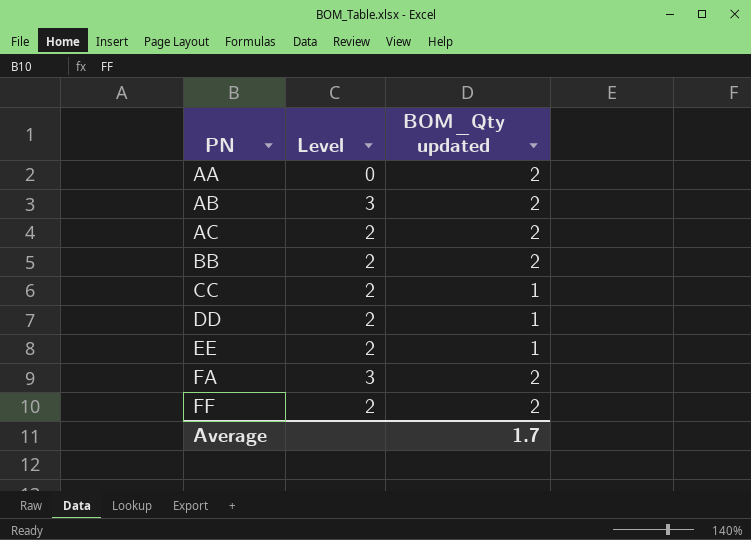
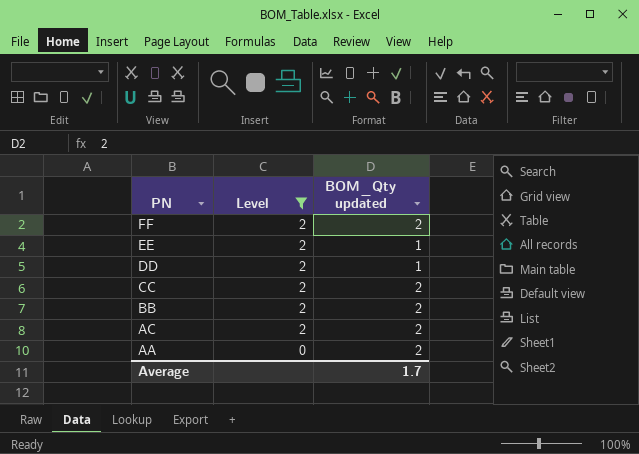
filter: none -> Level != 3
row order: PN ascending -> PN descending
CC | BOM_Qty updated: 1 -> 2

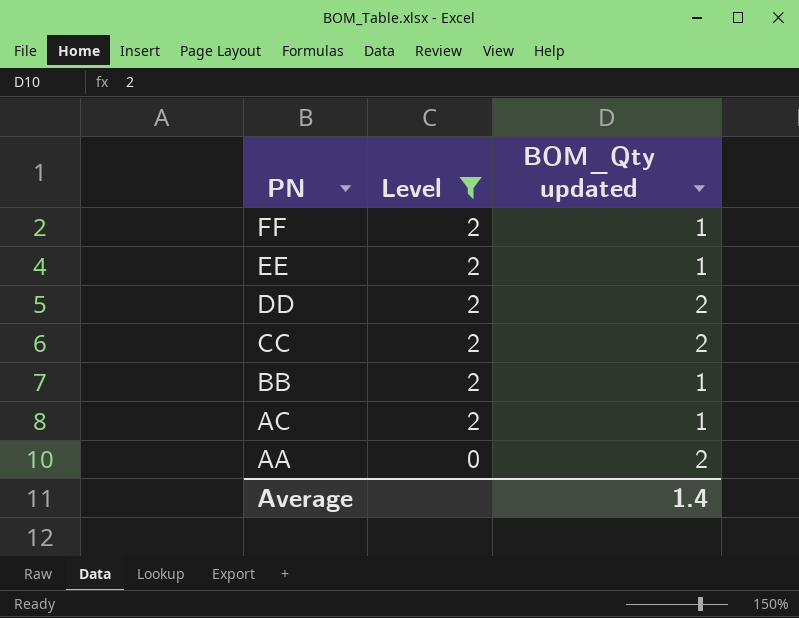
FF | BOM_Qty updated: 2 -> 1
DD | BOM_Qty updated: 1 -> 2
BB | BOM_Qty updated: 2 -> 1
AC | BOM_Qty updated: 2 -> 1
Average | BOM_Qty updated: 1.7 -> 1.4

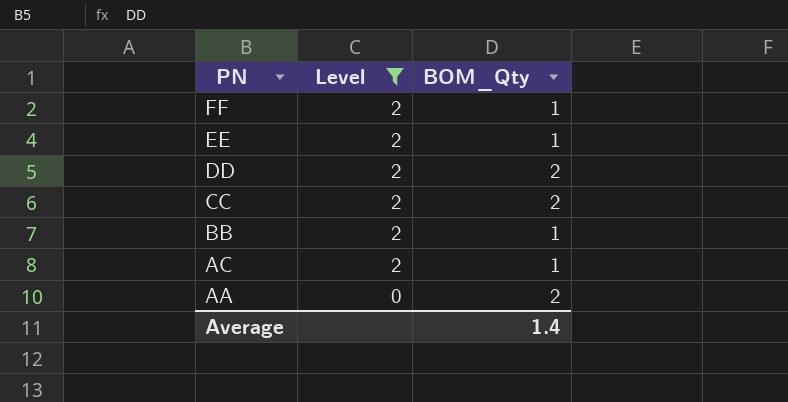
column name: BOM_Qty updated -> BOM_Qty

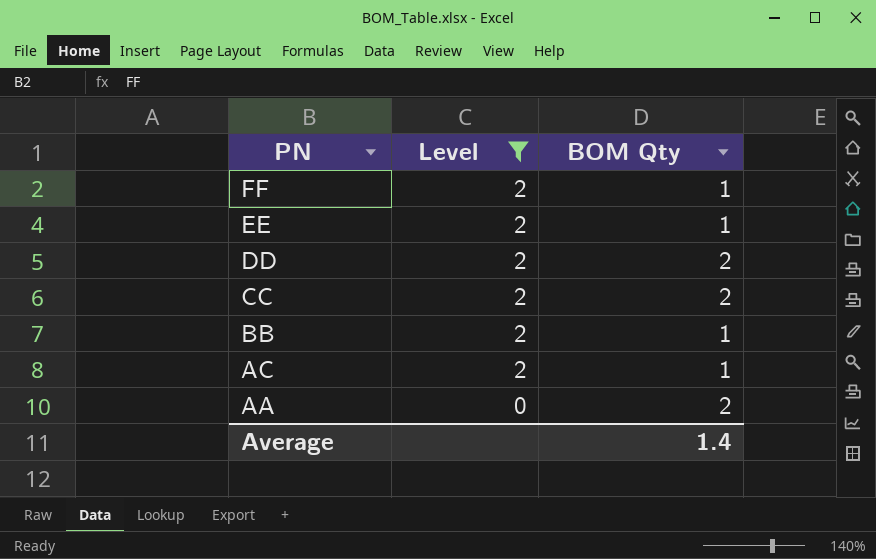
column name: BOM_Qty -> BOM Qty

